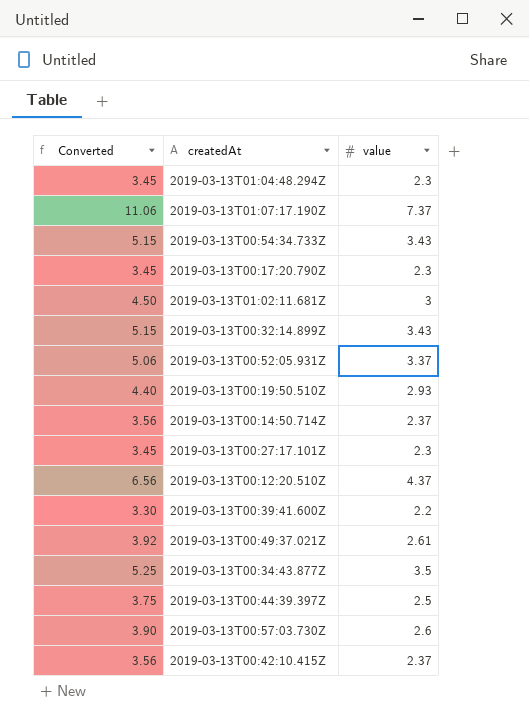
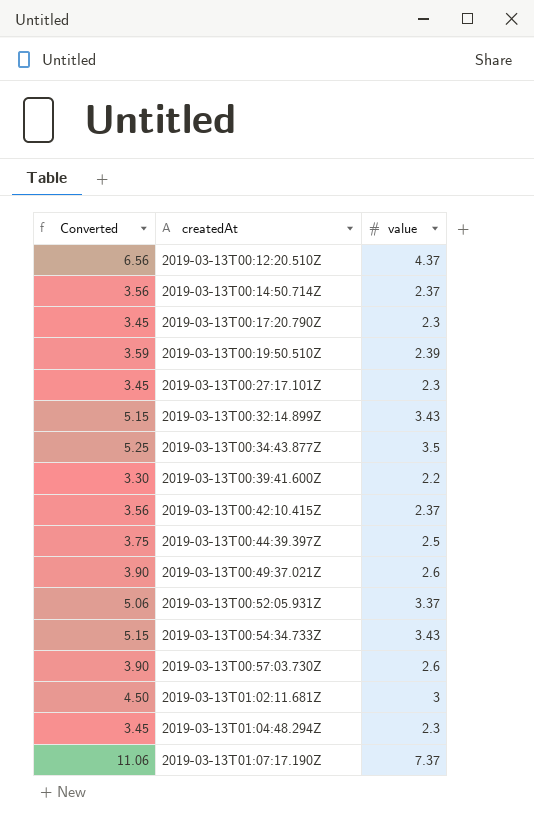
row order: none -> createdAt ascending
2019-03-13T00:19:50.510Z | Converted: 4.40 -> 3.59
2019-03-13T00:19:50.510Z | value: 2.93 -> 2.39
2019-03-13T00:49:37.021Z | Converted: 3.92 -> 3.90
2019-03-13T00:49:37.021Z | value: 2.61 -> 2.6

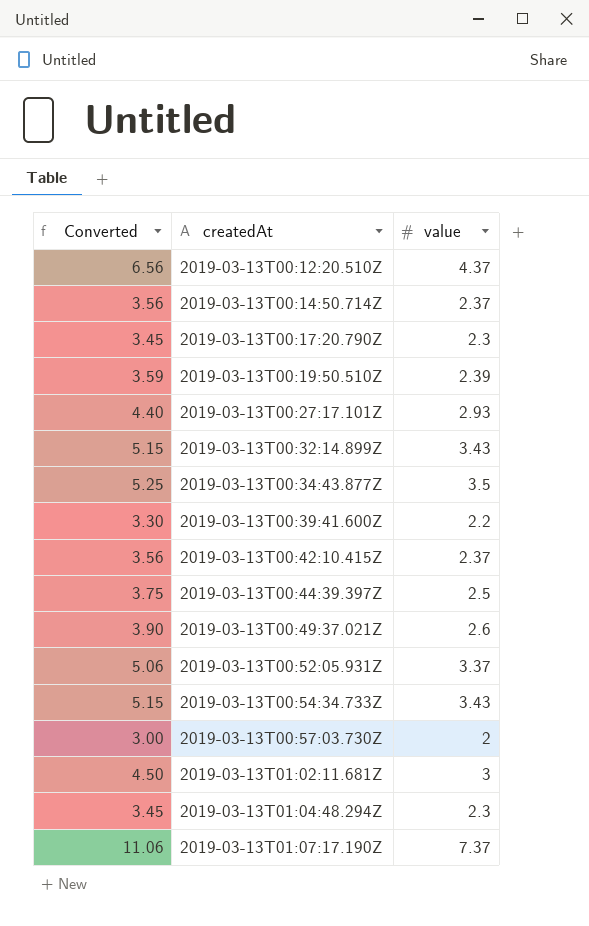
2019-03-13T00:27:17.101Z | Converted: 3.45 -> 4.40
2019-03-13T00:27:17.101Z | value: 2.3 -> 2.93
2019-03-13T00:57:03.730Z | Converted: 3.90 -> 3.00
2019-03-13T00:57:03.730Z | value: 2.6 -> 2

